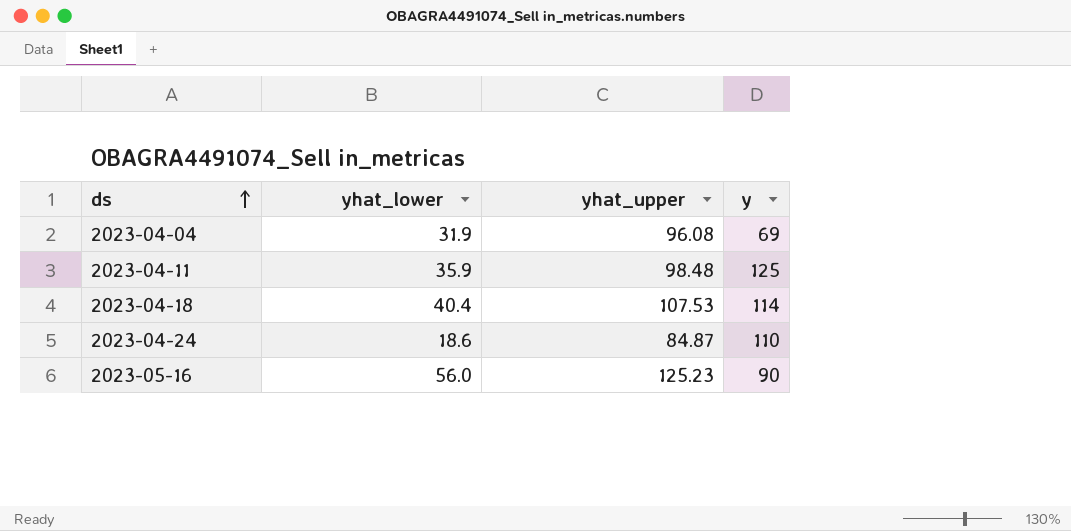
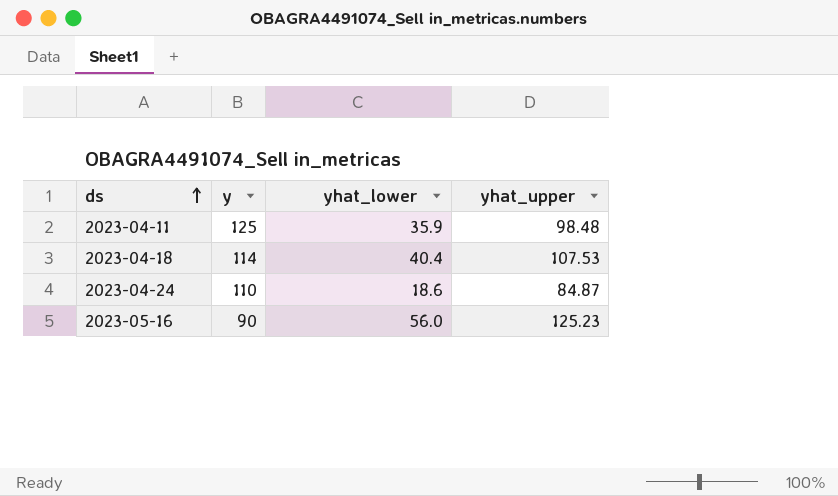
column y | position: 4 -> 2
row 2023-04-04: 31.9 | 96.08 | 69 -> none

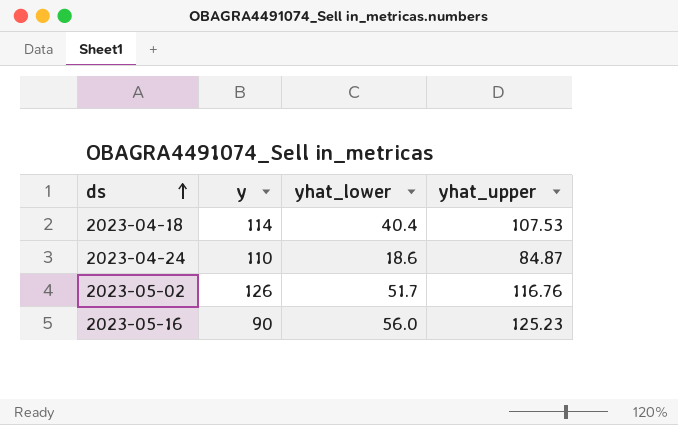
row 2023-04-11: 125 | 35.9 | 98.48 -> none
row 2023-05-02: none -> 126 | 51.7 | 116.76

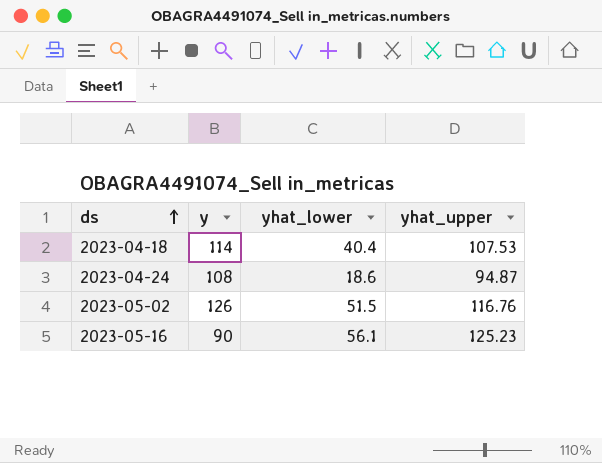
2023-04-24 | y: 110 -> 108
2023-04-24 | yhat_upper: 84.87 -> 94.87
2023-05-02 | yhat_lower: 51.7 -> 51.5
2023-05-16 | yhat_lower: 56.0 -> 56.1

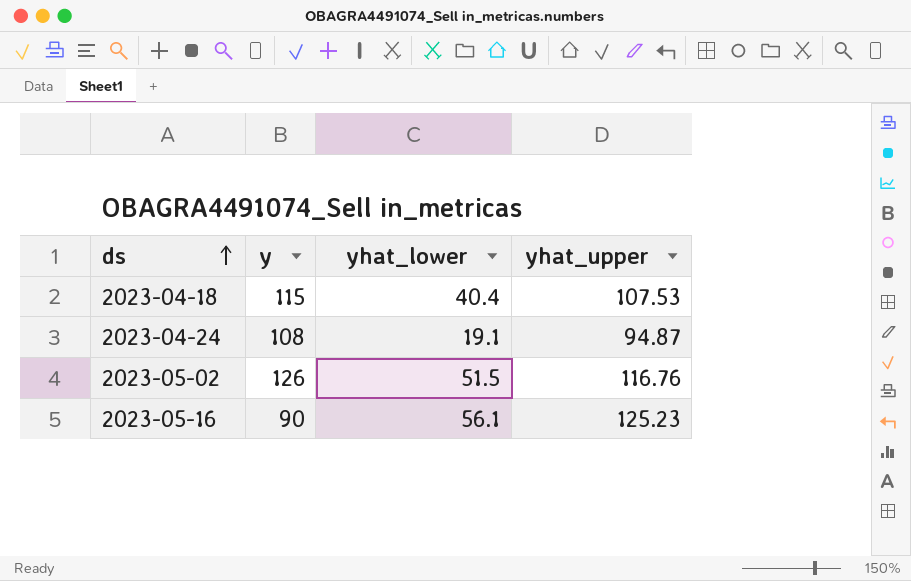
2023-04-18 | y: 114 -> 115
2023-04-24 | yhat_lower: 18.6 -> 19.1

